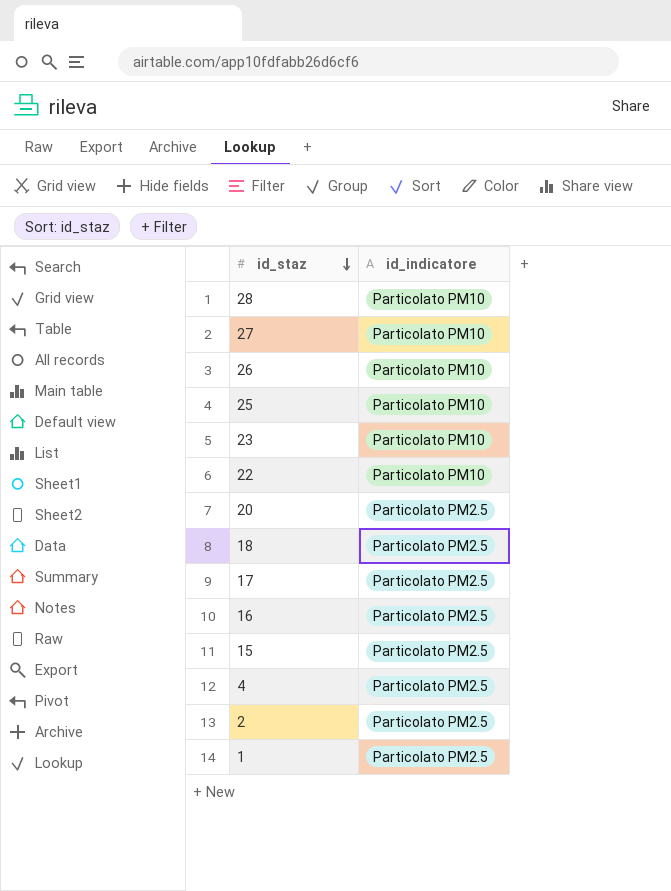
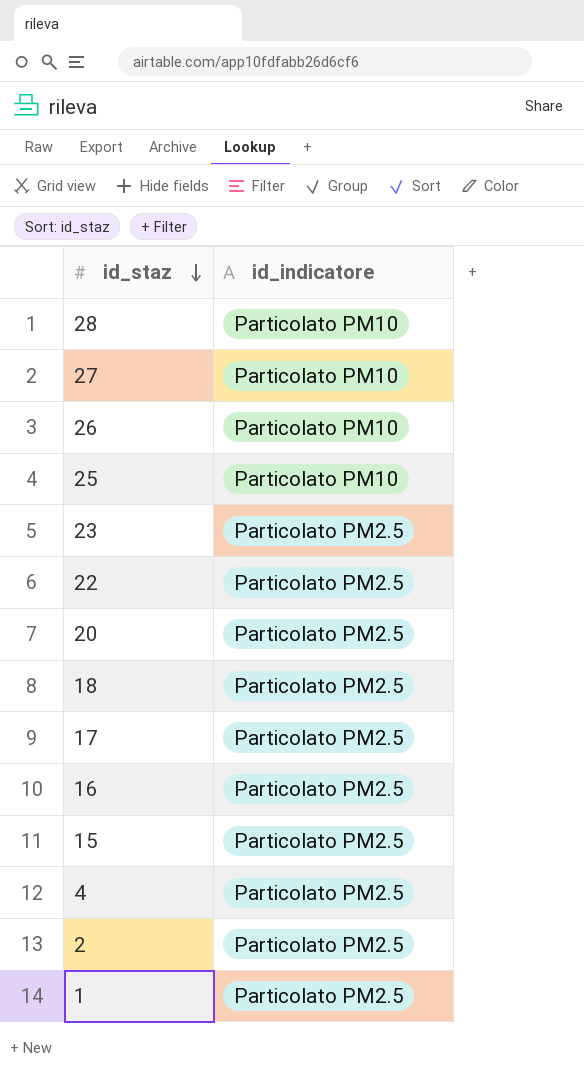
23 | id_indicatore: Particolato PM10 -> Particolato PM2.5
22 | id_indicatore: Particolato PM10 -> Particolato PM2.5

